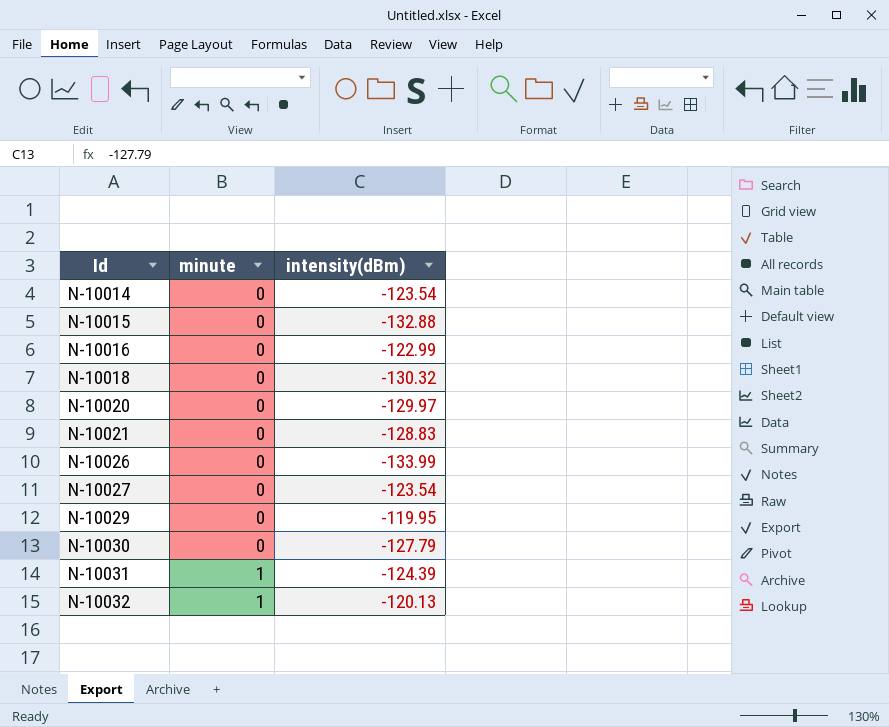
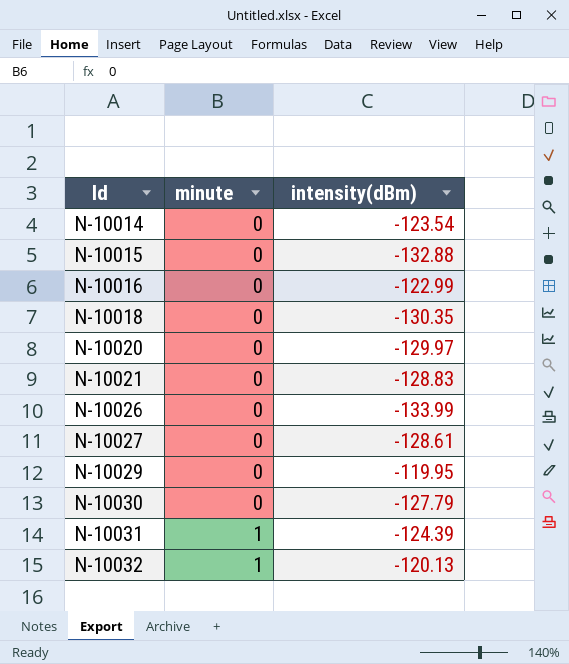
N-10018 | intensity(dBm): -130.32 -> -130.35
N-10027 | intensity(dBm): -123.54 -> -128.61

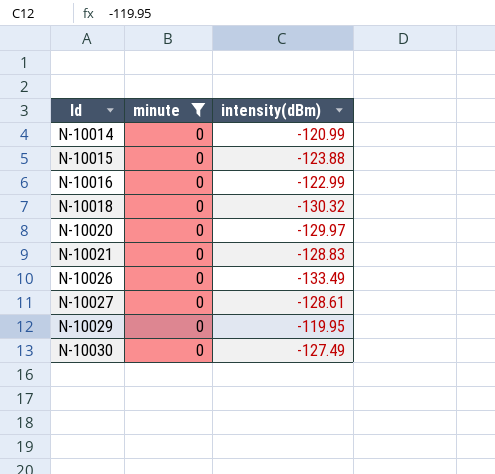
filter: none -> minute = 0
N-10014 | intensity(dBm): -123.54 -> -120.99
N-10015 | intensity(dBm): -132.88 -> -123.88
N-10018 | intensity(dBm): -130.35 -> -130.32
N-10026 | intensity(dBm): -133.99 -> -133.49
N-10030 | intensity(dBm): -127.79 -> -127.49

